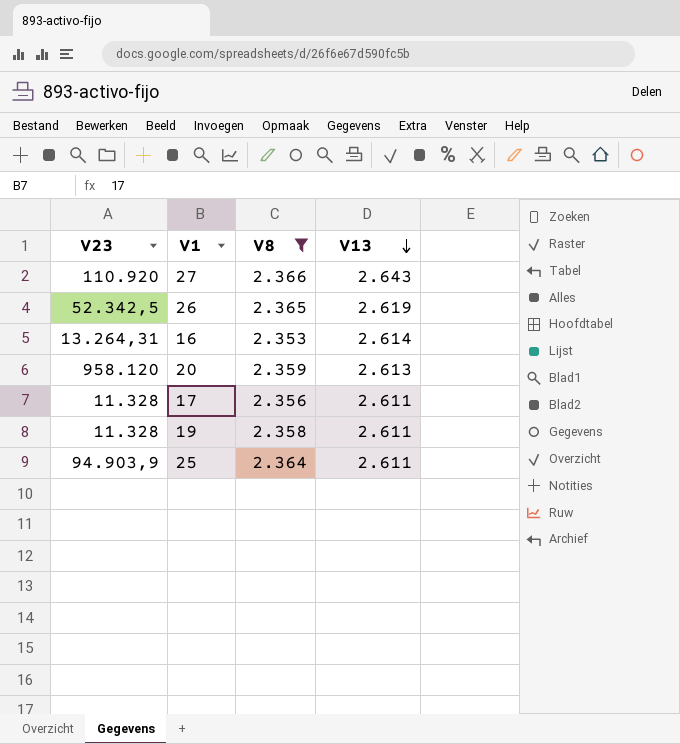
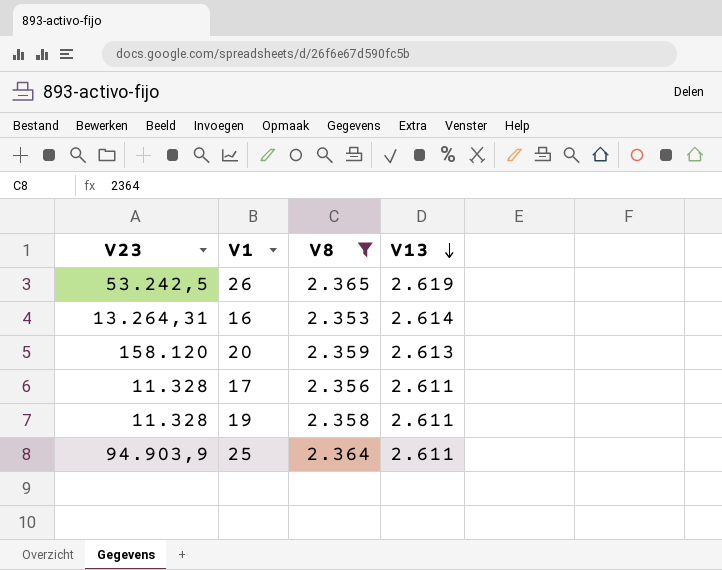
row 27: 110.920 | 2.366 | 2.643 -> none
26 | V23: 52.342,5 -> 53.242,5
20 | V23: 958.120 -> 158.120

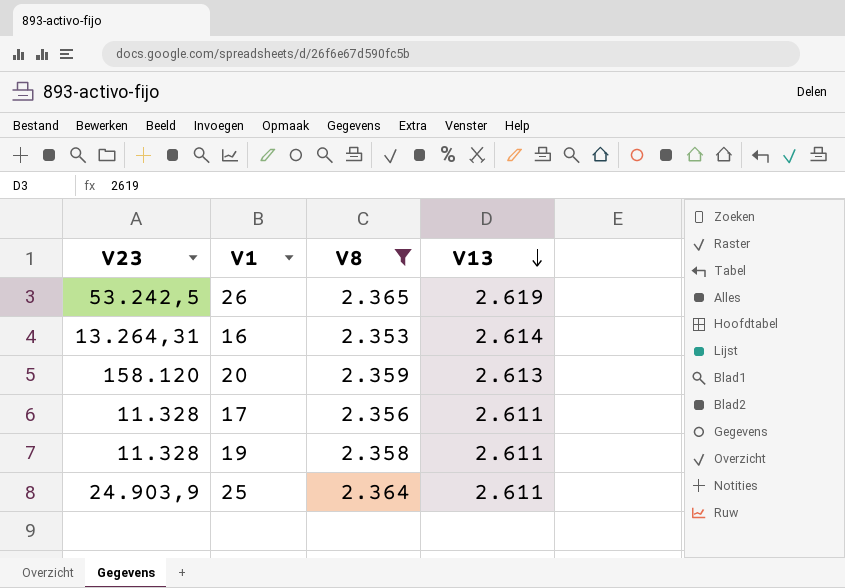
25 | V23: 94.903,9 -> 24.903,9

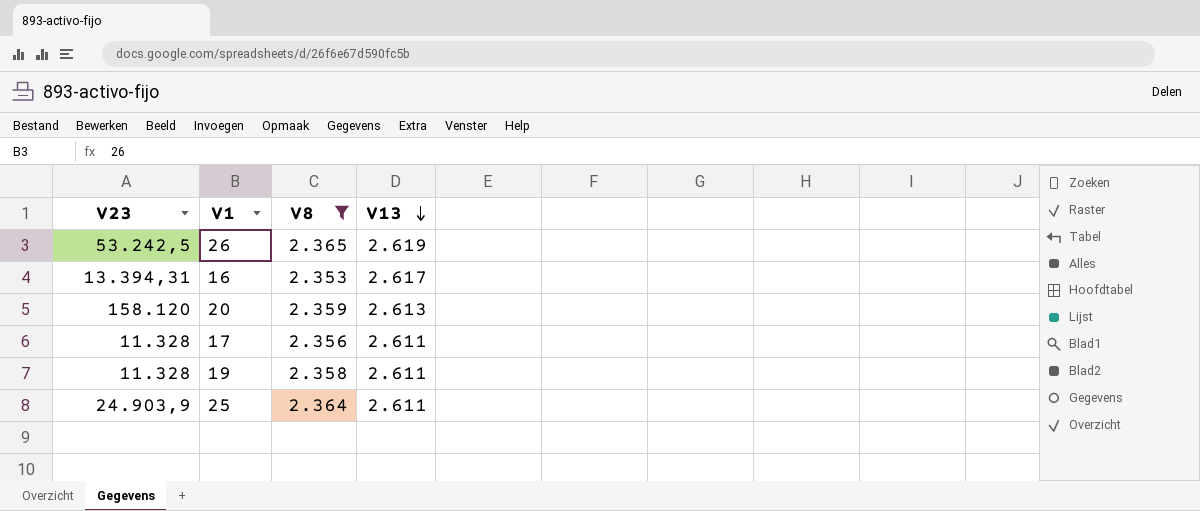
16 | V23: 13.264,31 -> 13.394,31
16 | V13: 2.614 -> 2.617

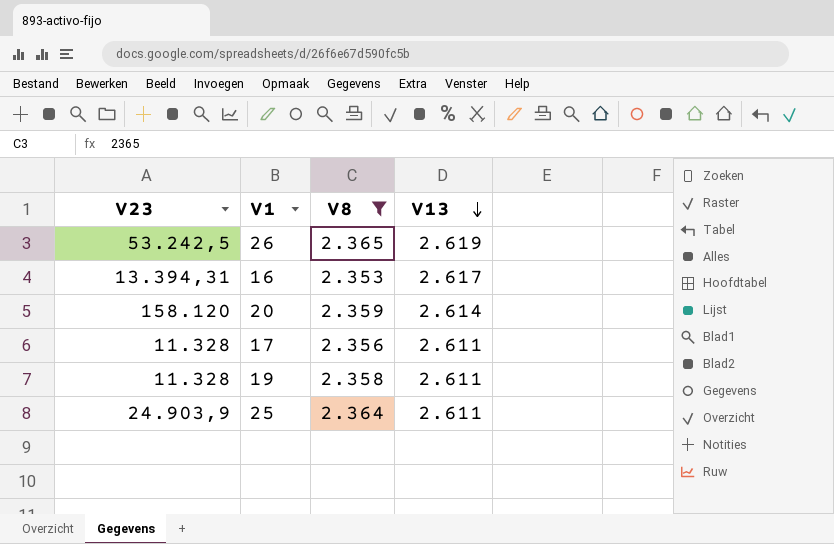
20 | V13: 2.613 -> 2.614

